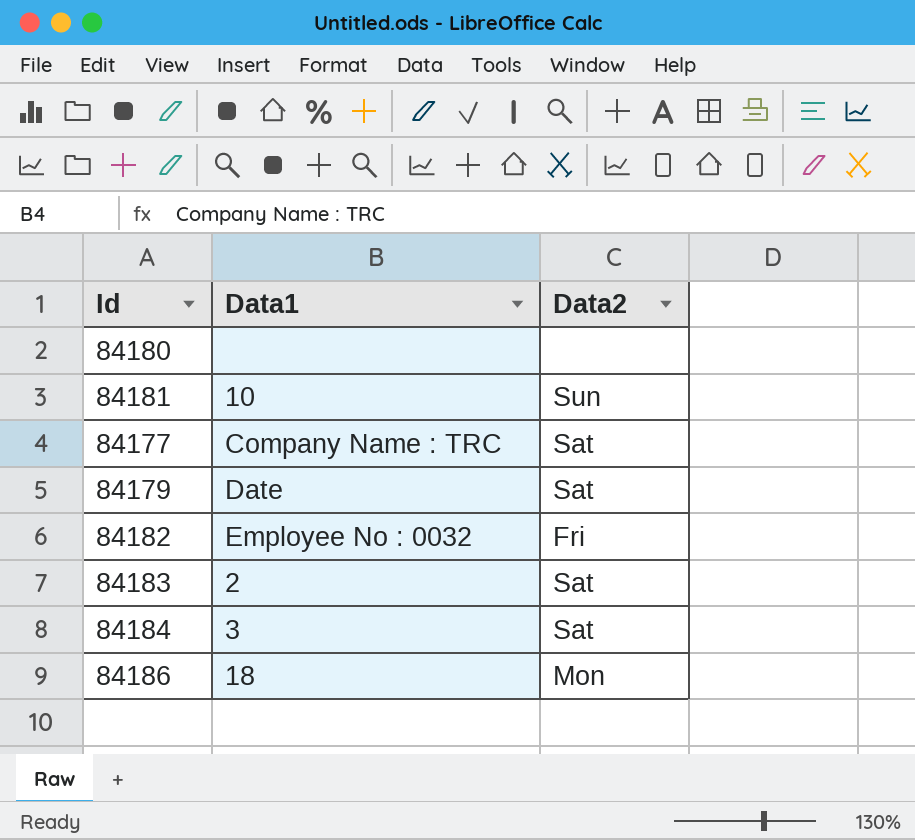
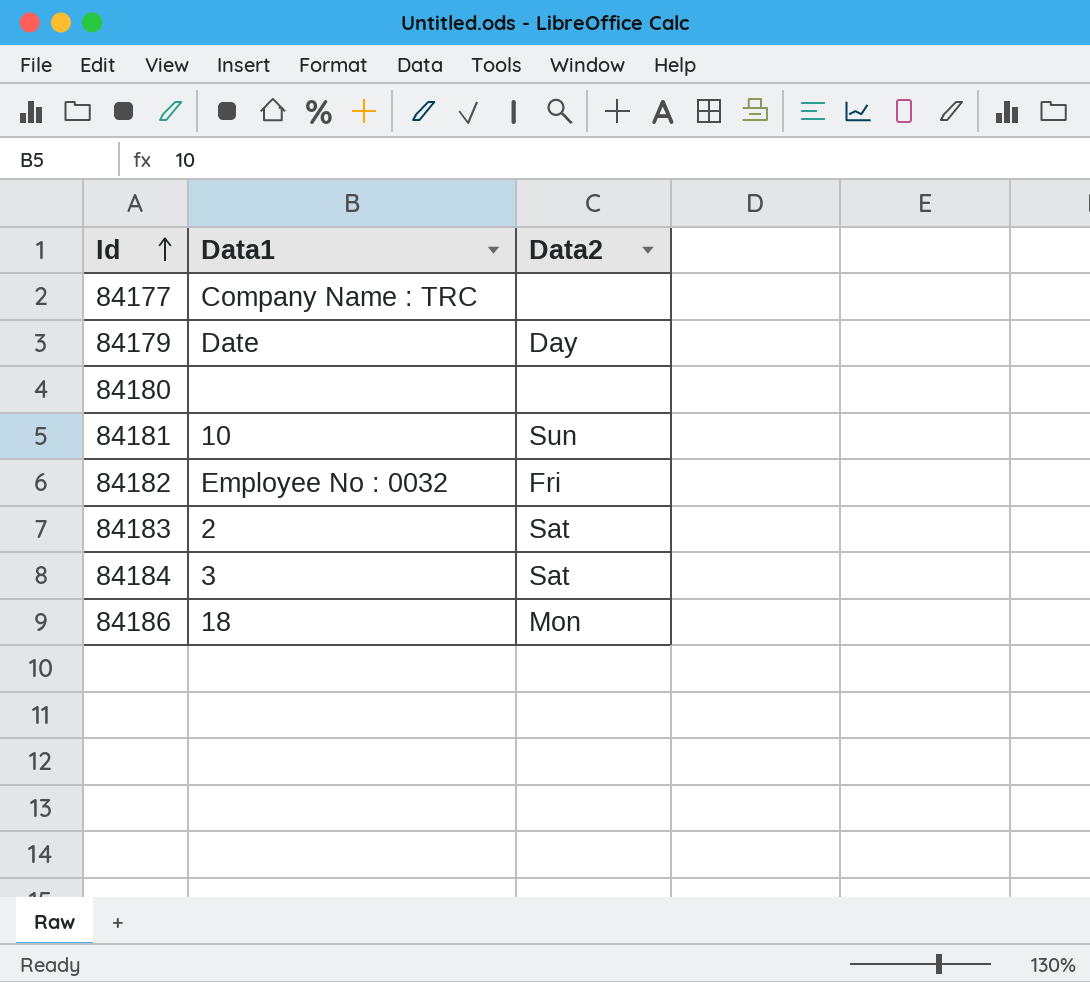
row order: none -> Id ascending
84177 | Data2: Sat -> none
84179 | Data2: Sat -> Day

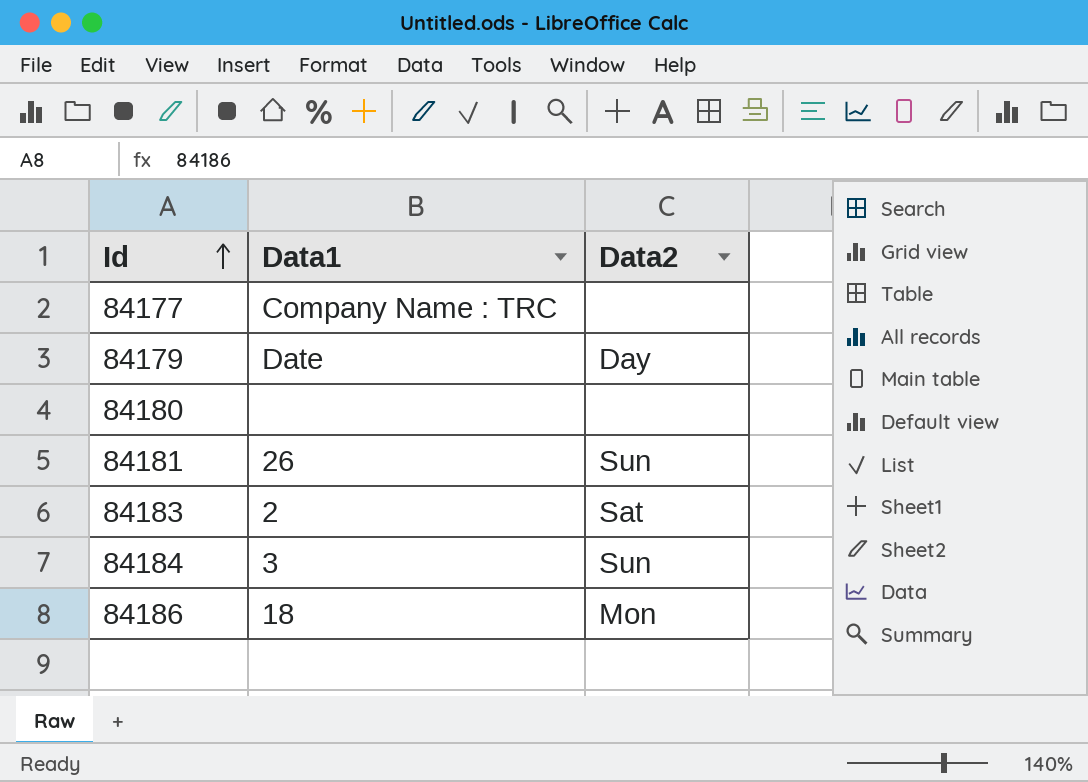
row 84182: Employee No : 0032 | Fri -> none
84181 | Data1: 10 -> 26
84184 | Data2: Sat -> Sun

